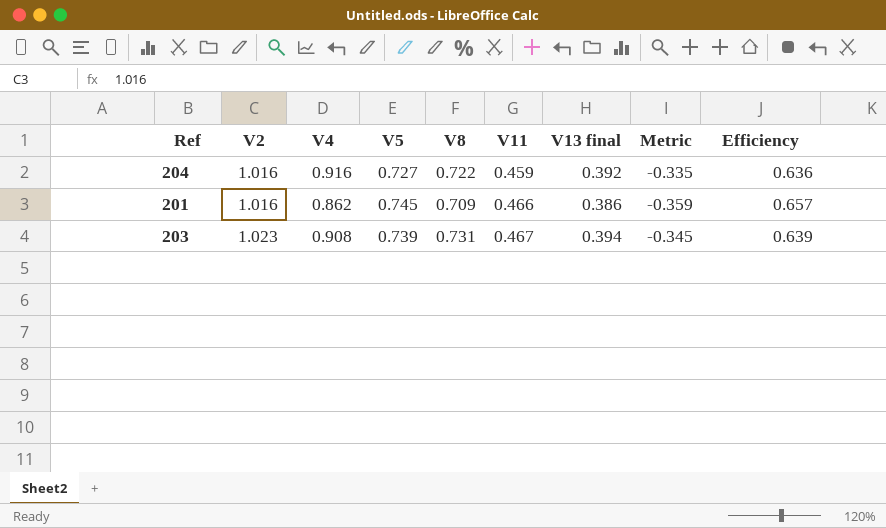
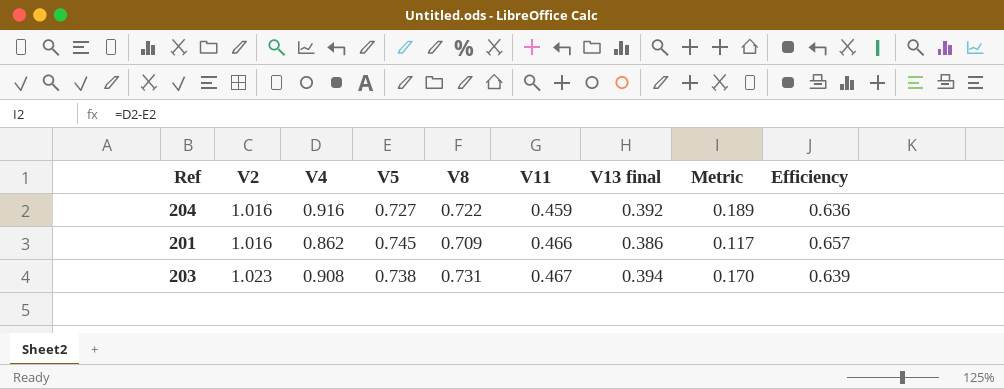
column Metric | formula: [V13 final] - [V5] -> [V4] - [V5]
203 | V5: 0.739 -> 0.738

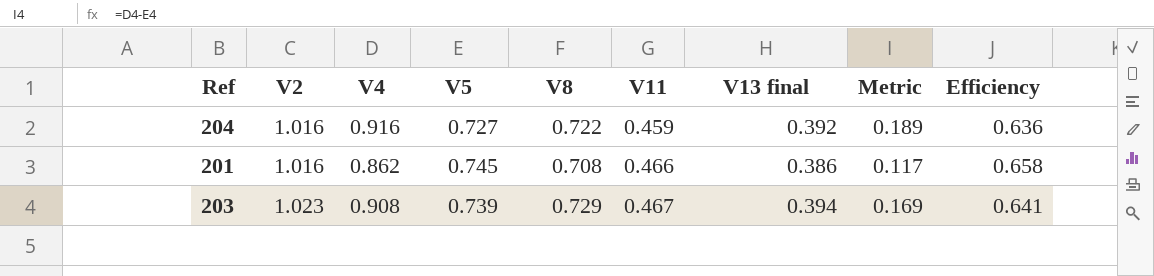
201 | V8: 0.709 -> 0.708
201 | Efficiency: 0.657 -> 0.658
203 | V5: 0.738 -> 0.739
203 | V8: 0.731 -> 0.729
203 | Metric: 0.170 -> 0.169
203 | Efficiency: 0.639 -> 0.641

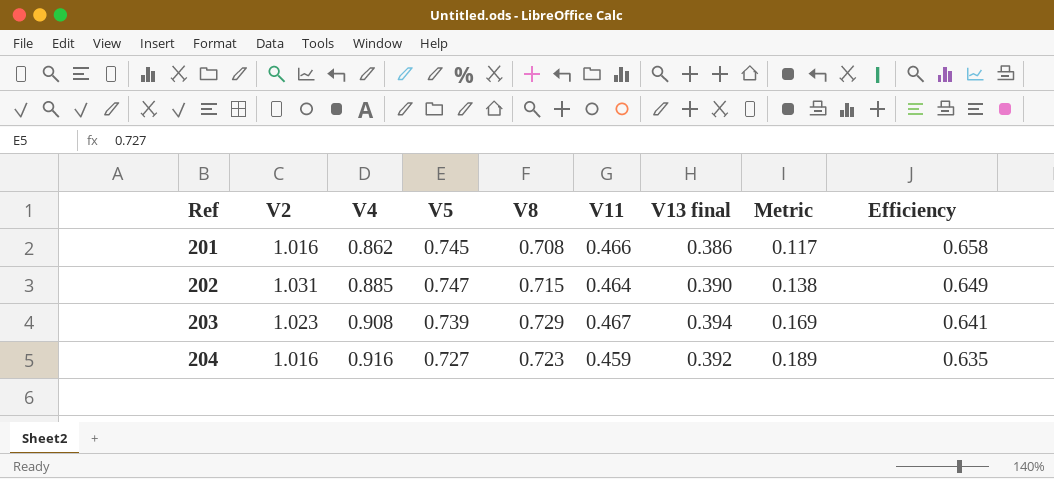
row order: V2 ascending -> Ref ascending
row 202: none -> 1.031 | 0.885 | 0.747 | 0.715 | 0.464 | 0.390 | 0.138 | 0.649
204 | V8: 0.722 -> 0.723
204 | Efficiency: 0.636 -> 0.635

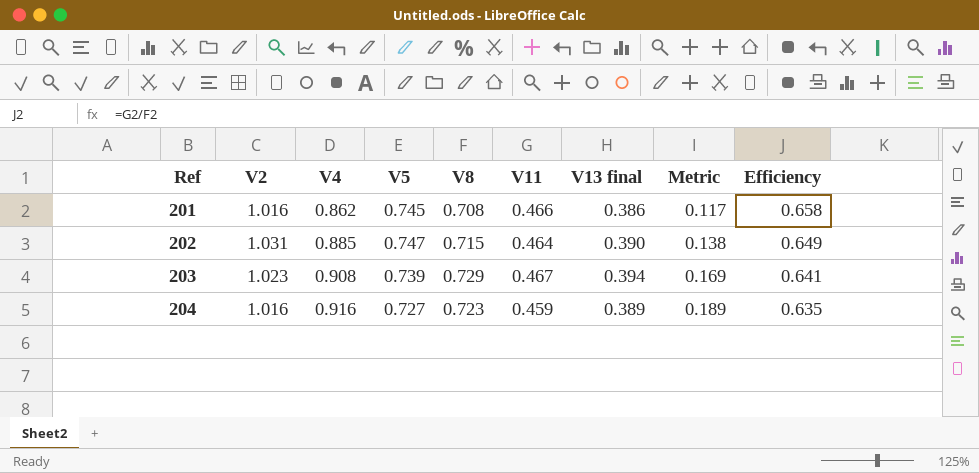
204 | V13 final: 0.392 -> 0.389

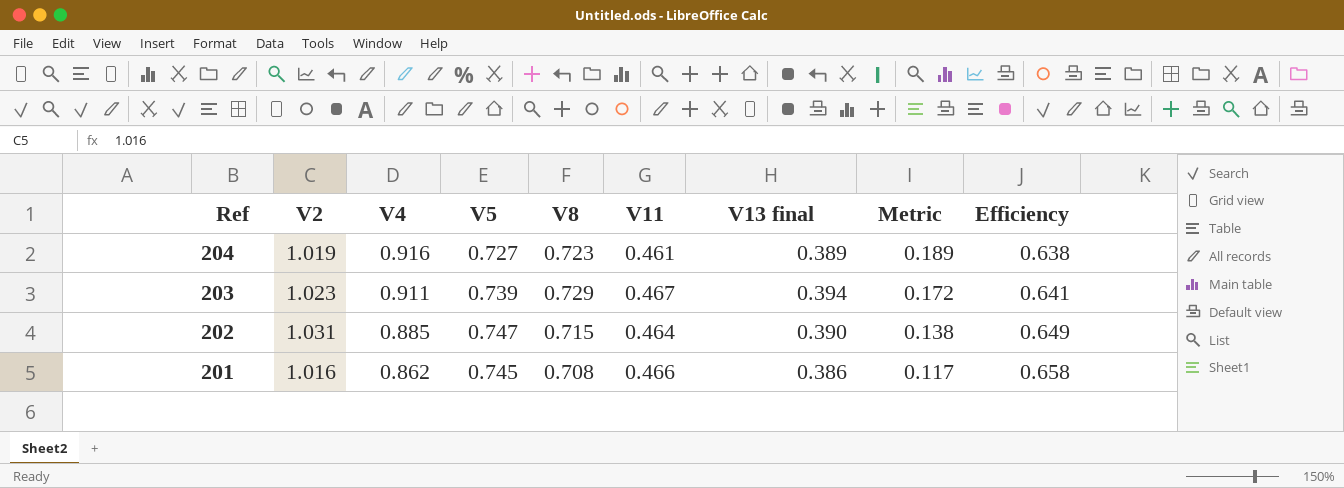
row order: Ref ascending -> Ref descending
204 | V2: 1.016 -> 1.019
204 | V11: 0.459 -> 0.461
204 | Efficiency: 0.635 -> 0.638
203 | V4: 0.908 -> 0.911
203 | Metric: 0.169 -> 0.172

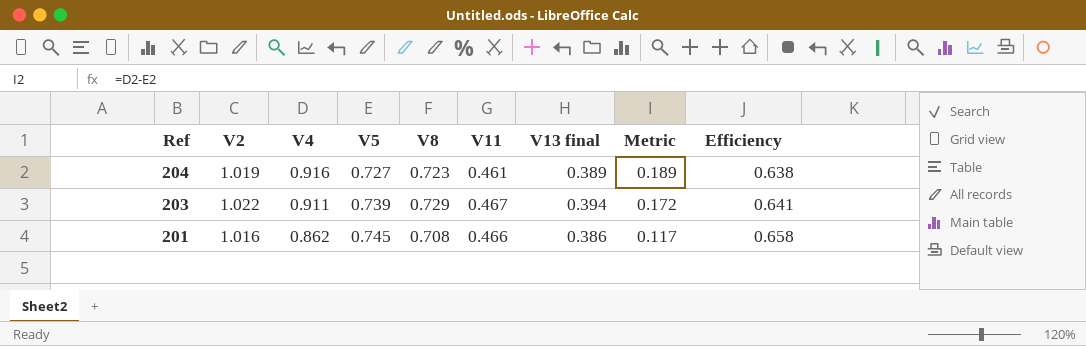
row 202: 1.031 | 0.885 | 0.747 | 0.715 | 0.464 | 0.390 | 0.138 | 0.649 -> none
203 | V2: 1.023 -> 1.022

